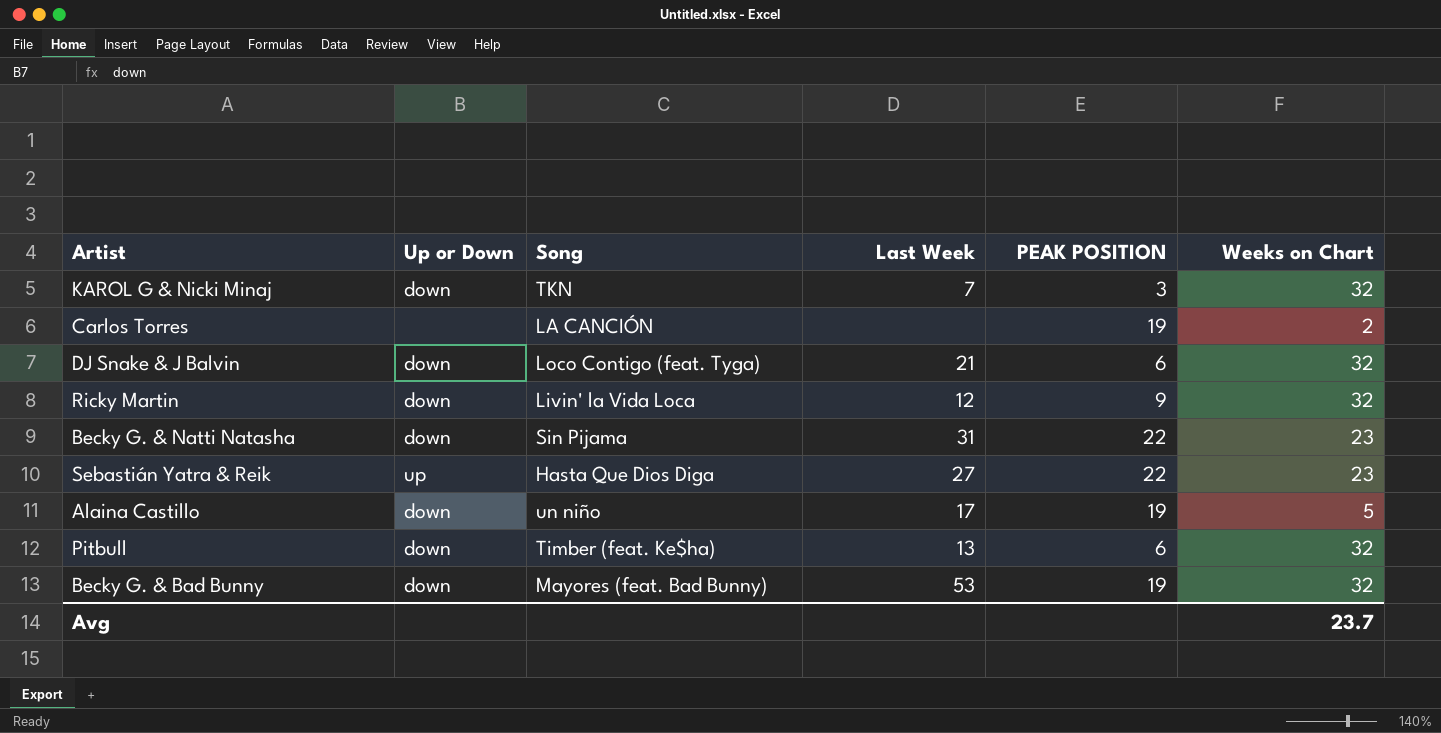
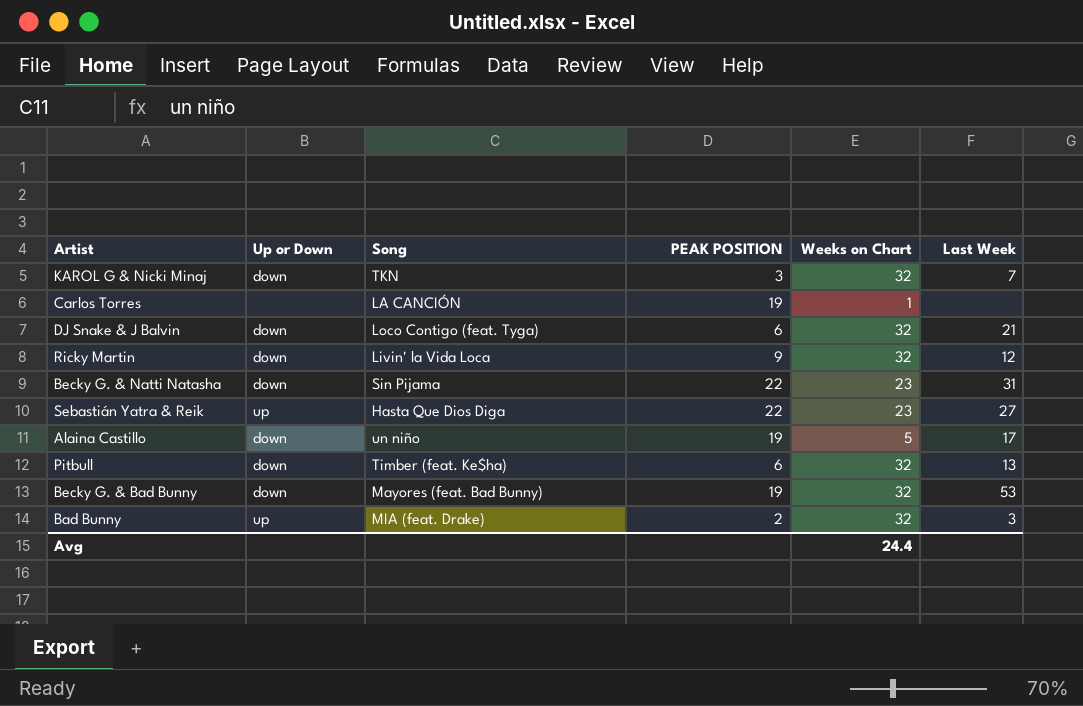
column Last Week | position: 4 -> 6
Carlos Torres | Weeks on Chart: 2 -> 1
row Bad Bunny: none -> up | MIA (feat. Drake) | 2 | 32 | 3
Avg | Weeks on Chart: 23.7 -> 24.4

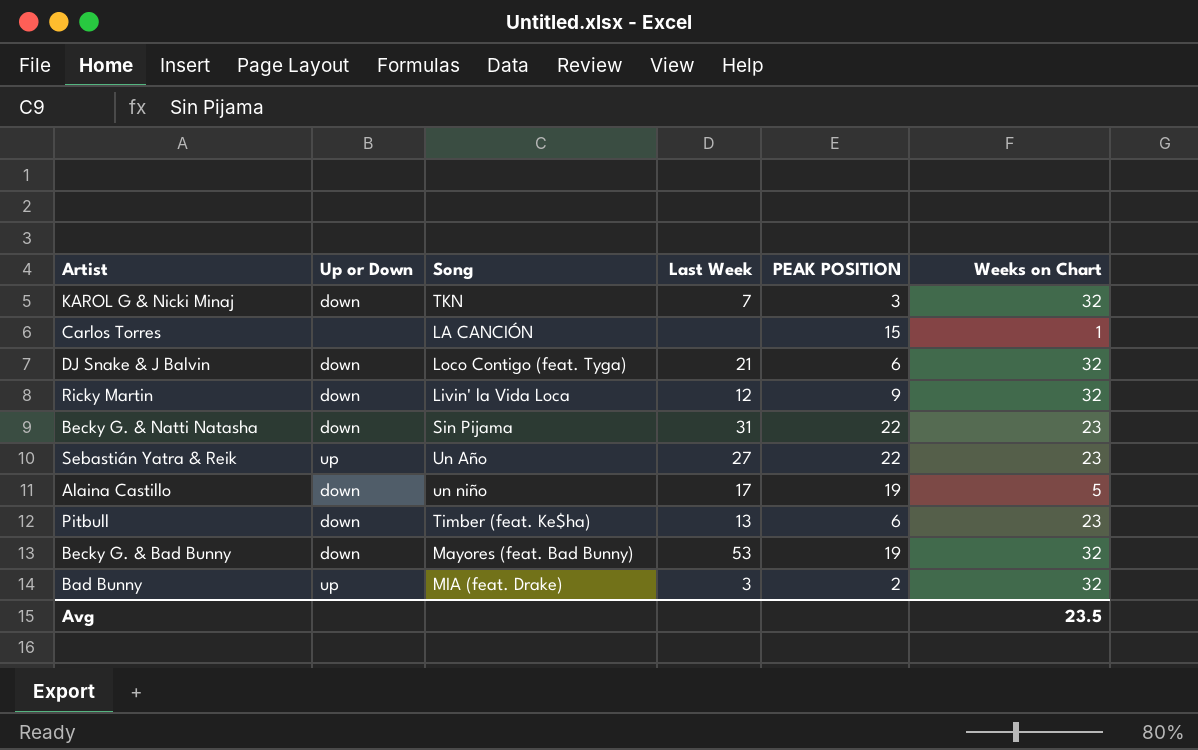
column Last Week | position: 6 -> 4
Carlos Torres | PEAK POSITION: 19 -> 15
Sebastián Yatra & Reik | Song: Hasta Que Dios Diga -> Un Año
Pitbull | Weeks on Chart: 32 -> 23
Avg | Weeks on Chart: 24.4 -> 23.5

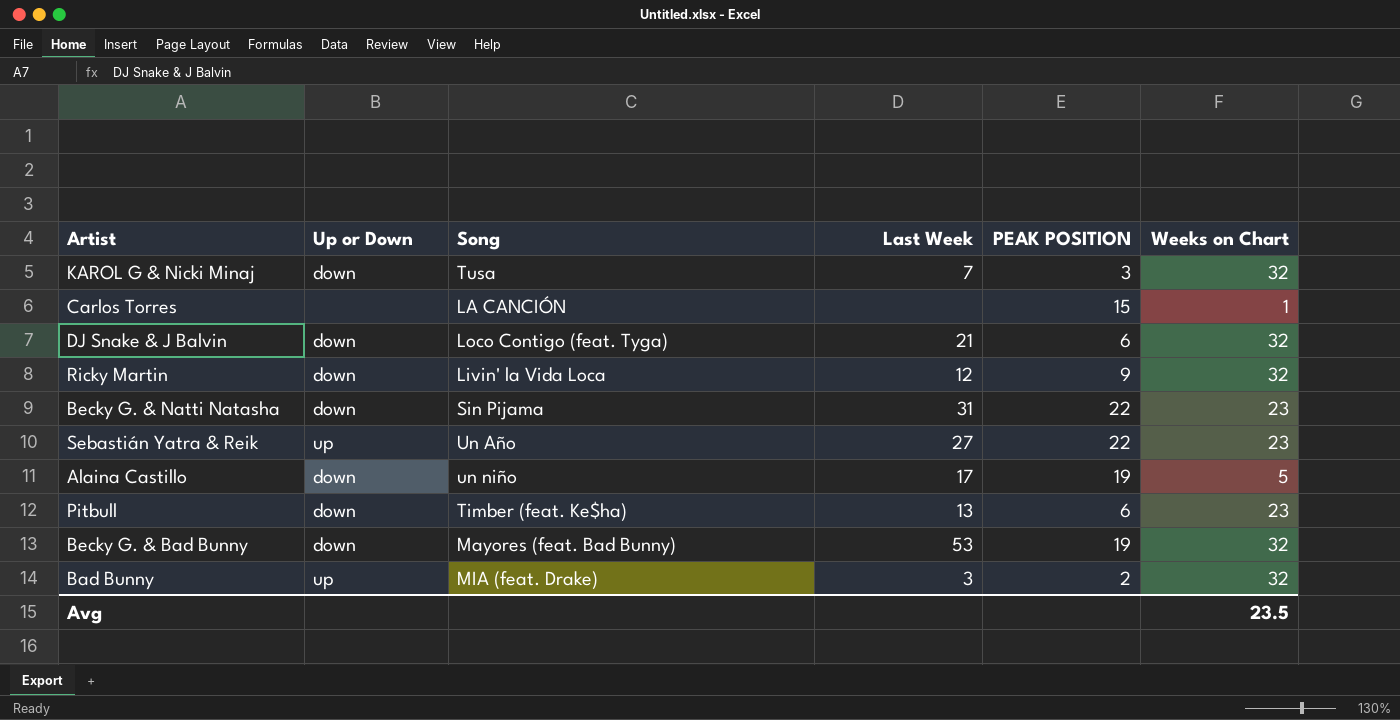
KAROL G & Nicki Minaj | Song: TKN -> Tusa

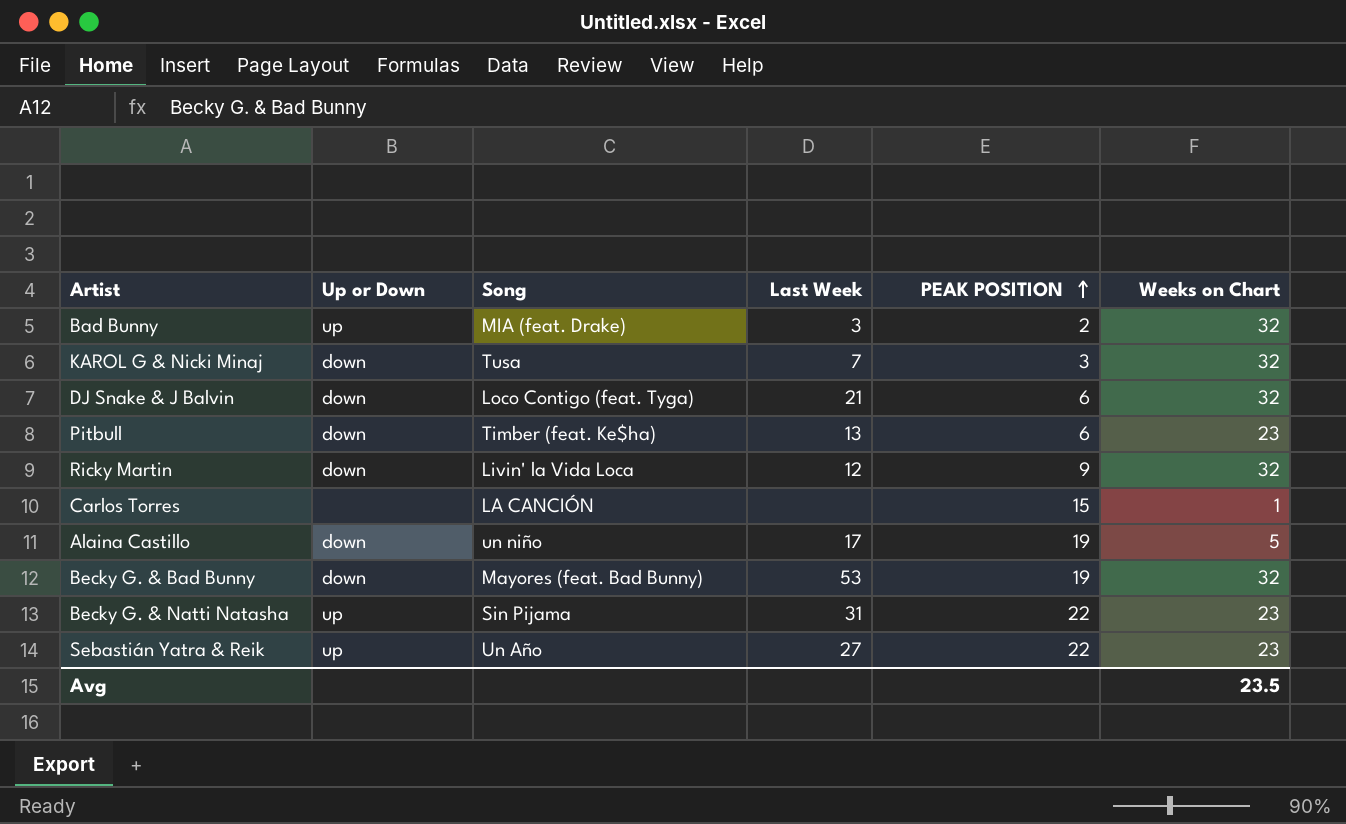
row order: none -> PEAK POSITION ascending
Becky G. & Natti Natasha | Up or Down: down -> up

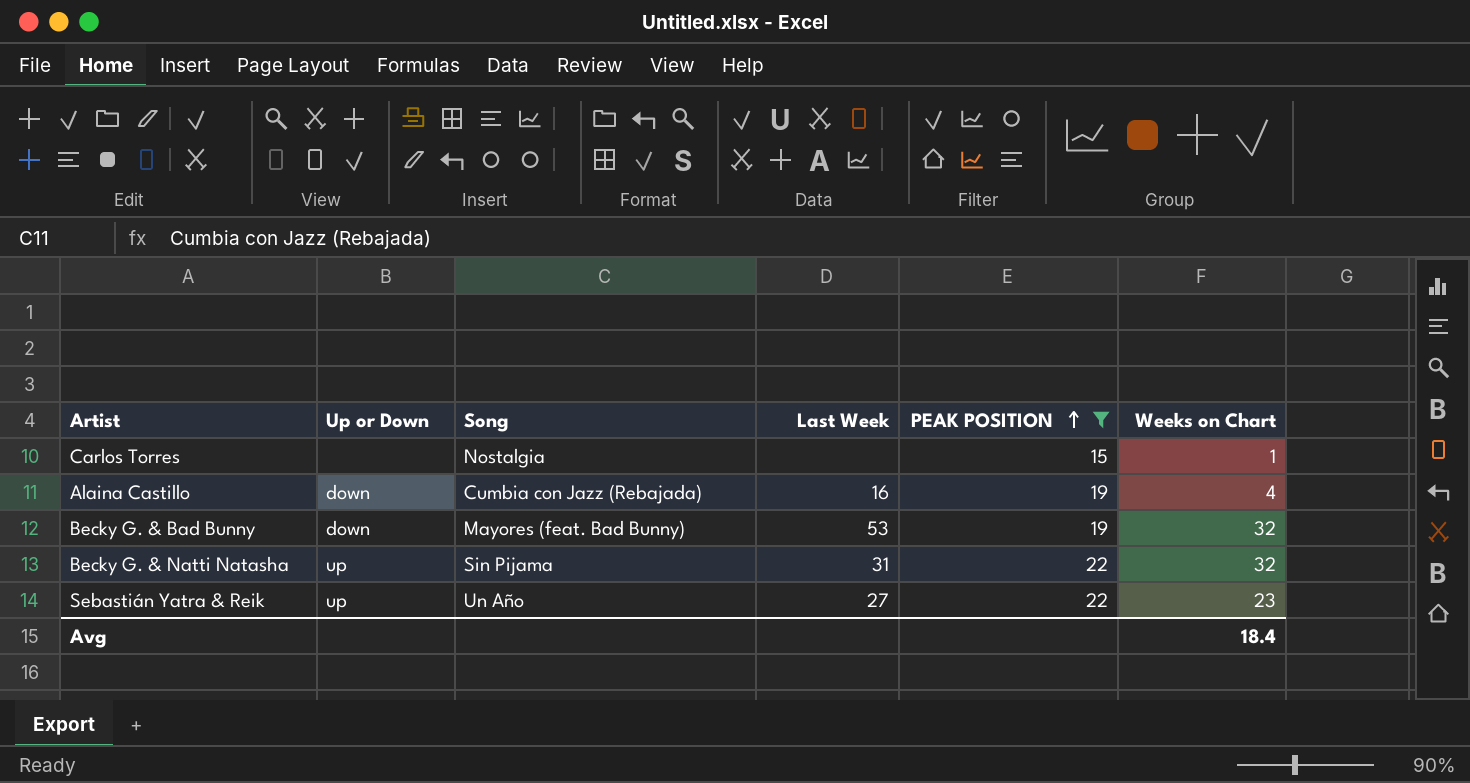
filter: none -> PEAK POSITION >= 15
Carlos Torres | Song: LA CANCIÓN -> Nostalgia
Alaina Castillo | Song: un niño -> Cumbia con Jazz (Rebajada)
Alaina Castillo | Last Week: 17 -> 16
Alaina Castillo | Weeks on Chart: 5 -> 4
Becky G. & Natti Natasha | Weeks on Chart: 23 -> 32
Avg | Weeks on Chart: 23.5 -> 18.4

